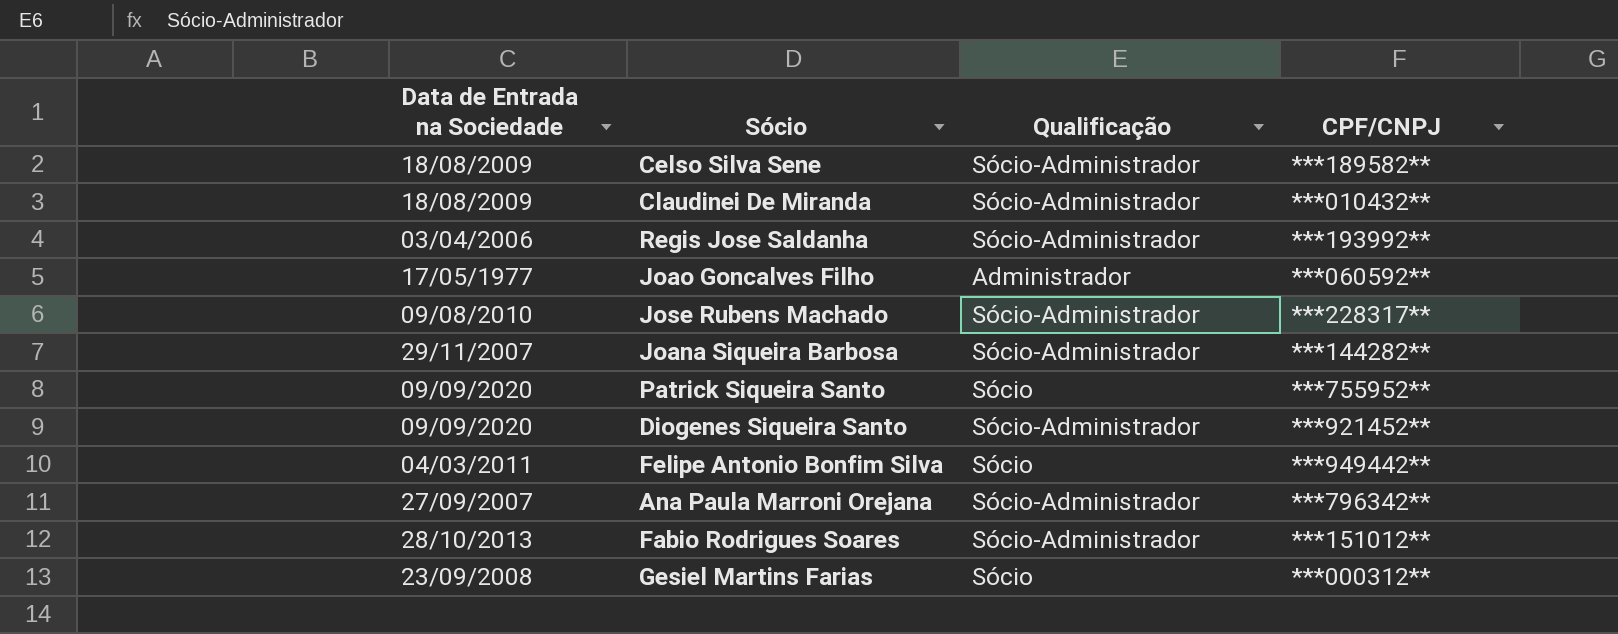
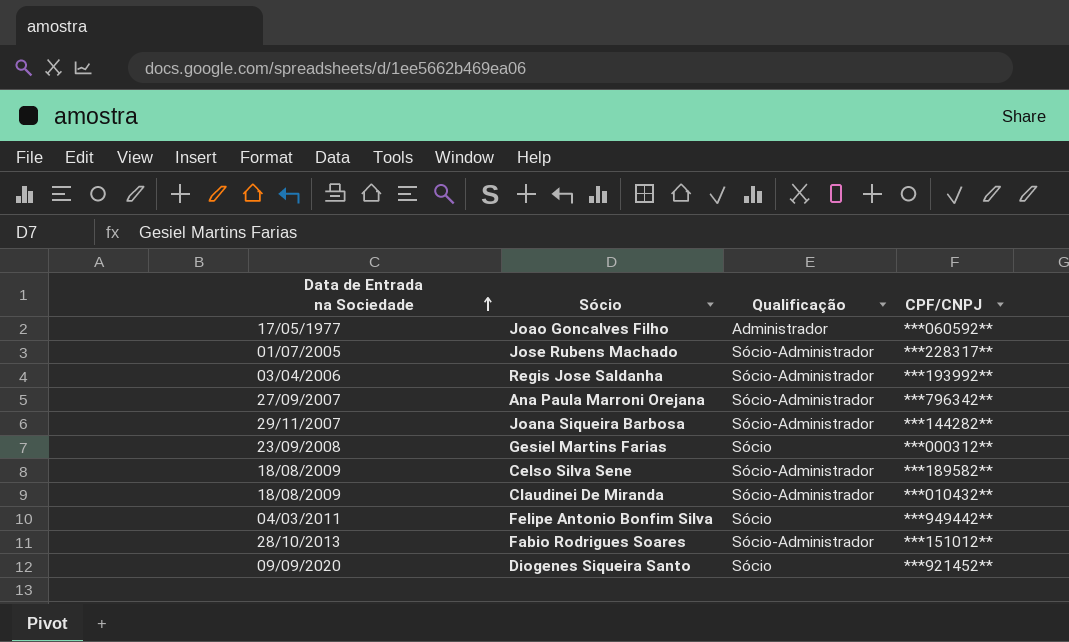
row order: none -> Data de Entrada na Sociedade ascending
row Patrick Siqueira Santo: 09/09/2020 | Sócio | ***755952** -> none
Jose Rubens Machado | Data de Entrada na Sociedade: 09/08/2010 -> 01/07/2005
Diogenes Siqueira Santo | Qualificação: Sócio-Administrador -> Sócio

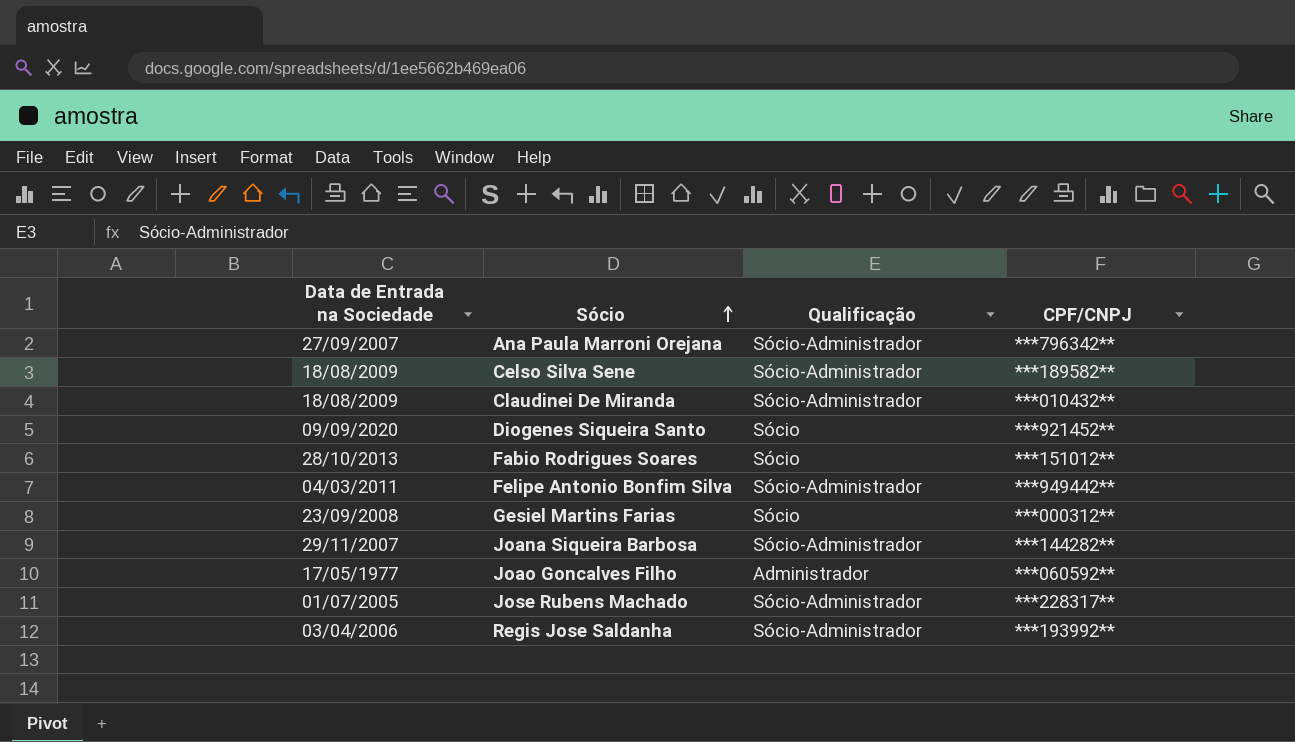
row order: Data de Entrada na Sociedade ascending -> Sócio ascending
Fabio Rodrigues Soares | Qualificação: Sócio-Administrador -> Sócio
Felipe Antonio Bonfim Silva | Qualificação: Sócio -> Sócio-Administrador

